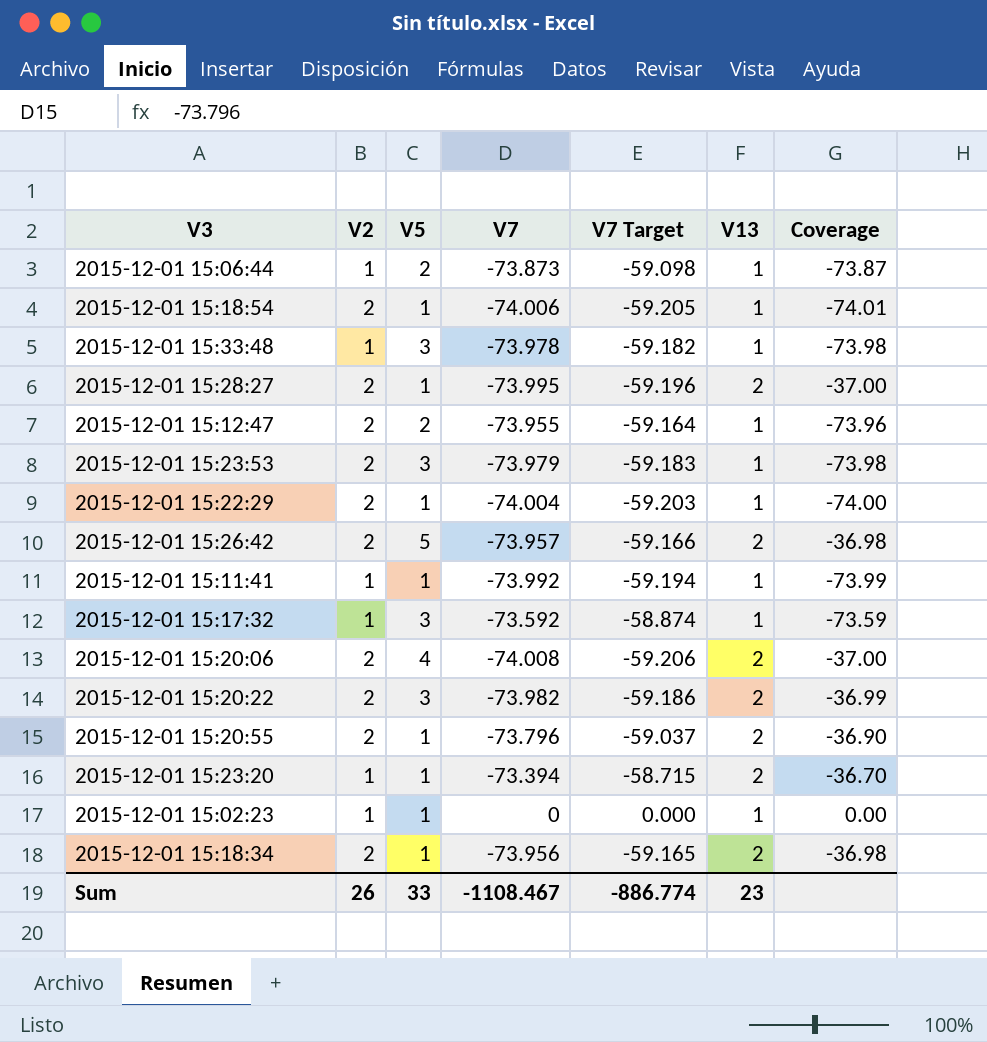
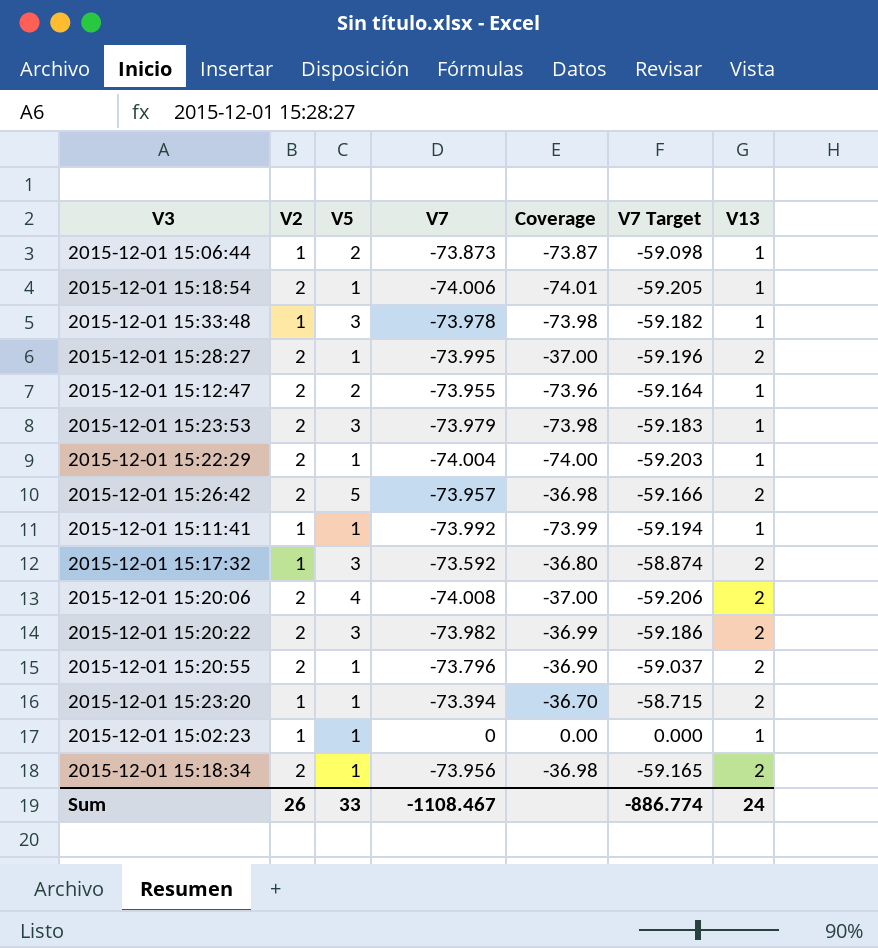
column Coverage | position: 7 -> 5
2015-12-01 15:17:32 | Coverage: -73.59 -> -36.80
2015-12-01 15:17:32 | V13: 1 -> 2
Sum | V13: 23 -> 24

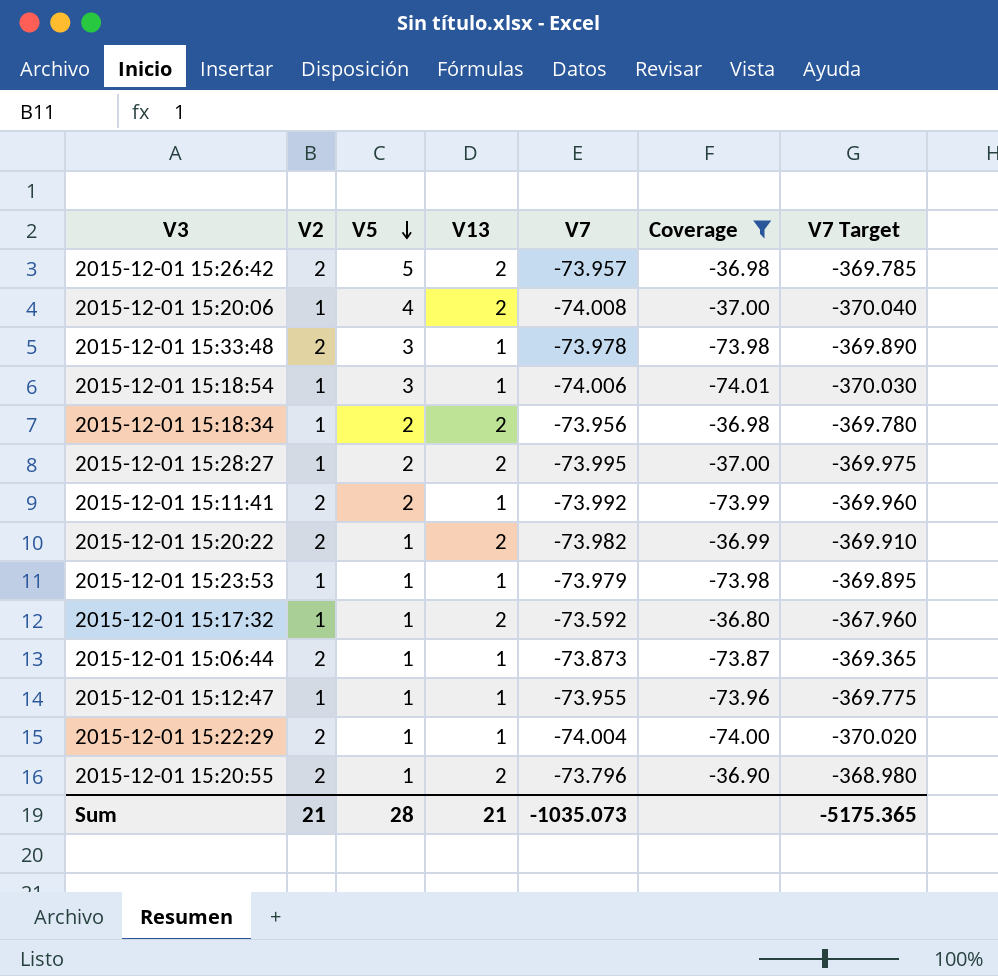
filter: none -> Coverage <= -36.80
row order: none -> V5 descending
column V13 | position: 7 -> 4
column V7 Target | formula: [V7] * 0.8 -> [V7] * 5
2015-12-01 15:20:06 | V2: 2 -> 1
2015-12-01 15:33:48 | V2: 1 -> 2
2015-12-01 15:18:54 | V2: 2 -> 1
2015-12-01 15:18:54 | V5: 1 -> 3
2015-12-01 15:18:34 | V2: 2 -> 1
2015-12-01 15:18:34 | V5: 1 -> 2
2015-12-01 15:28:27 | V2: 2 -> 1
2015-12-01 15:28:27 | V5: 1 -> 2
2015-12-01 15:11:41 | V2: 1 -> 2
2015-12-01 15:11:41 | V5: 1 -> 2
2015-12-01 15:20:22 | V5: 3 -> 1
2015-12-01 15:23:53 | V2: 2 -> 1
2015-12-01 15:23:53 | V5: 3 -> 1
2015-12-01 15:17:32 | V5: 3 -> 1
2015-12-01 15:06:44 | V2: 1 -> 2
2015-12-01 15:06:44 | V5: 2 -> 1
2015-12-01 15:12:47 | V2: 2 -> 1
2015-12-01 15:12:47 | V5: 2 -> 1
Sum | V2: 26 -> 21
Sum | V5: 33 -> 28
Sum | V13: 24 -> 21
Sum | V7: -1108.467 -> -1035.073
Sum | V7 Target: -886.774 -> -5175.365

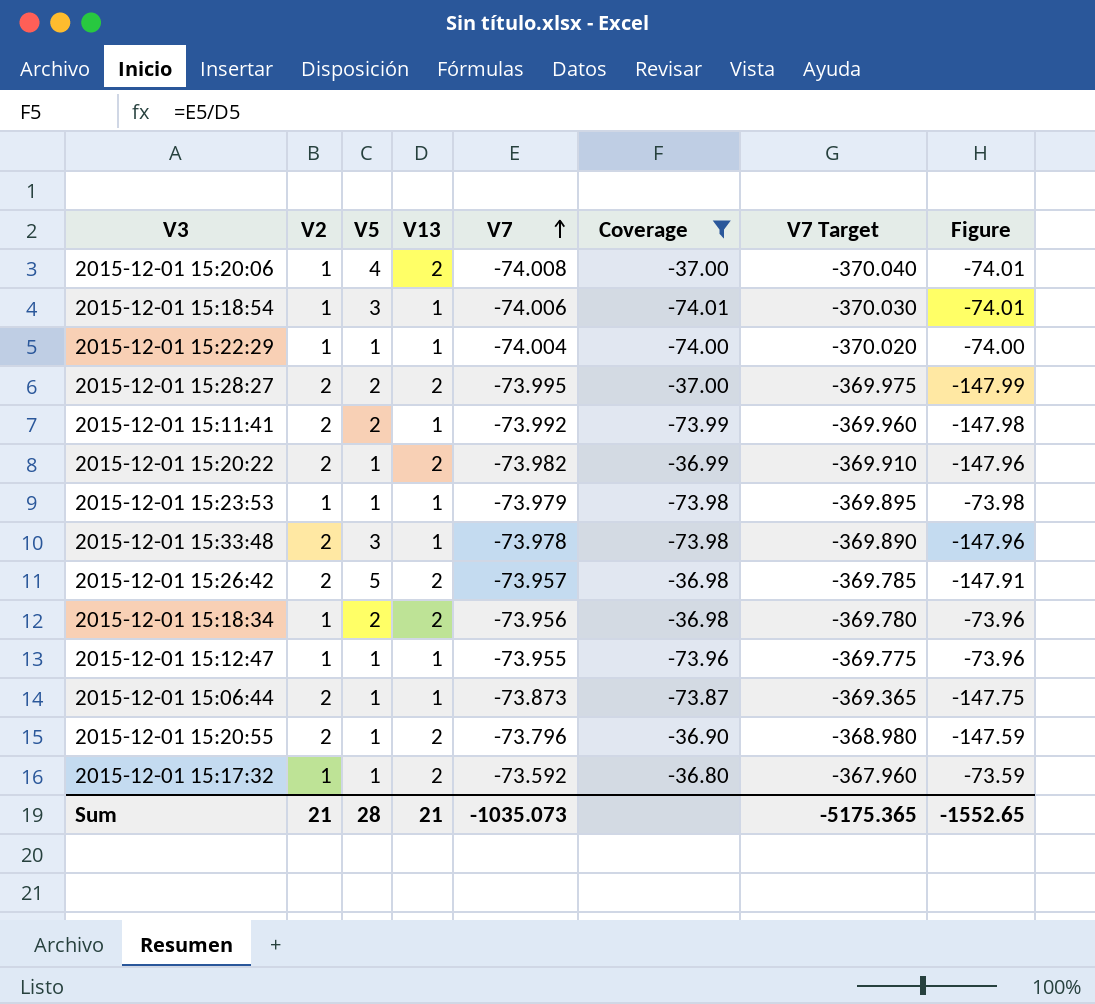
row order: V5 descending -> V7 ascending
column Figure | formula: none -> [V2] * [V7]
2015-12-01 15:22:29 | V2: 2 -> 1
2015-12-01 15:28:27 | V2: 1 -> 2

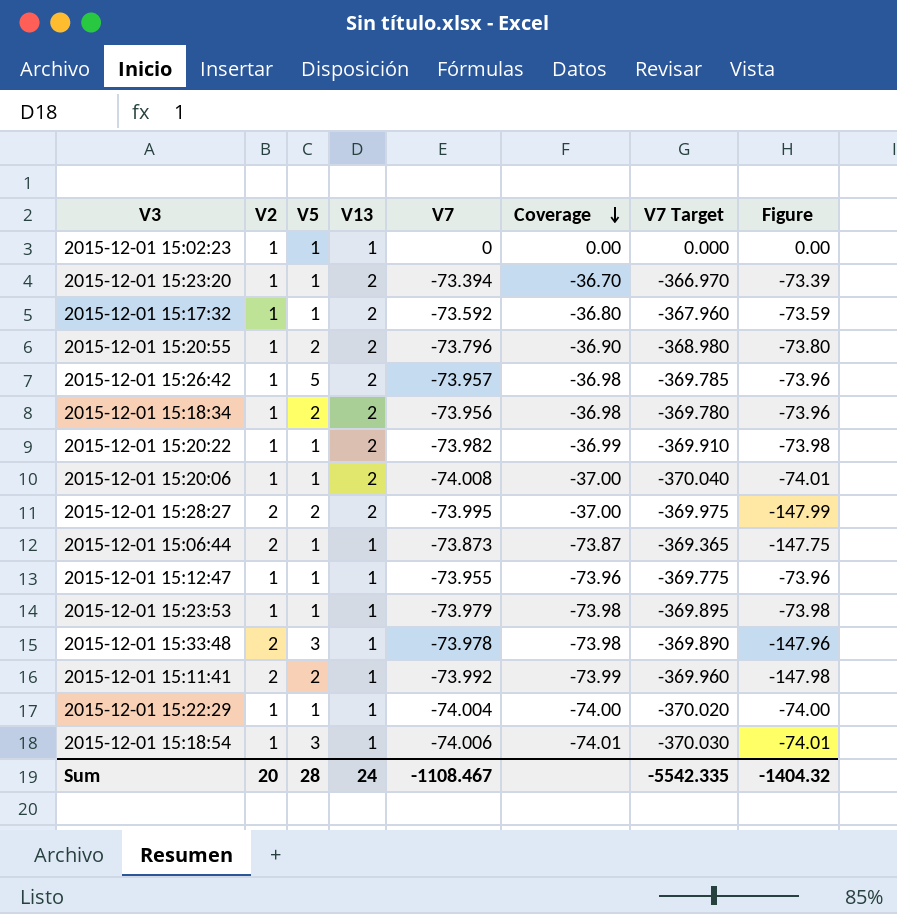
filter: Coverage <= -36.80 -> none
row order: V7 ascending -> Coverage descending
2015-12-01 15:20:55 | V2: 2 -> 1
2015-12-01 15:20:55 | V5: 1 -> 2
2015-12-01 15:20:55 | Figure: -147.59 -> -73.80
2015-12-01 15:26:42 | V2: 2 -> 1
2015-12-01 15:26:42 | Figure: -147.91 -> -73.96
2015-12-01 15:20:22 | V2: 2 -> 1
2015-12-01 15:20:22 | Figure: -147.96 -> -73.98
2015-12-01 15:20:06 | V5: 4 -> 1
Sum | V2: 21 -> 20
Sum | V13: 21 -> 24
Sum | V7: -1035.073 -> -1108.467
Sum | V7 Target: -5175.365 -> -5542.335
Sum | Figure: -1552.65 -> -1404.32

